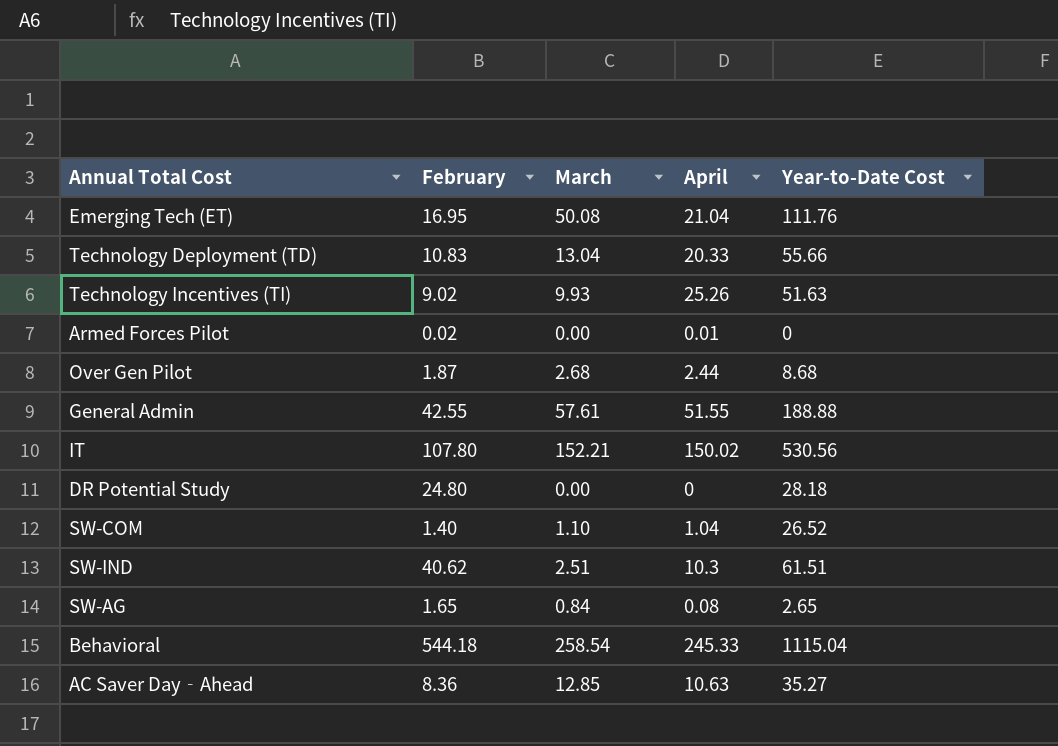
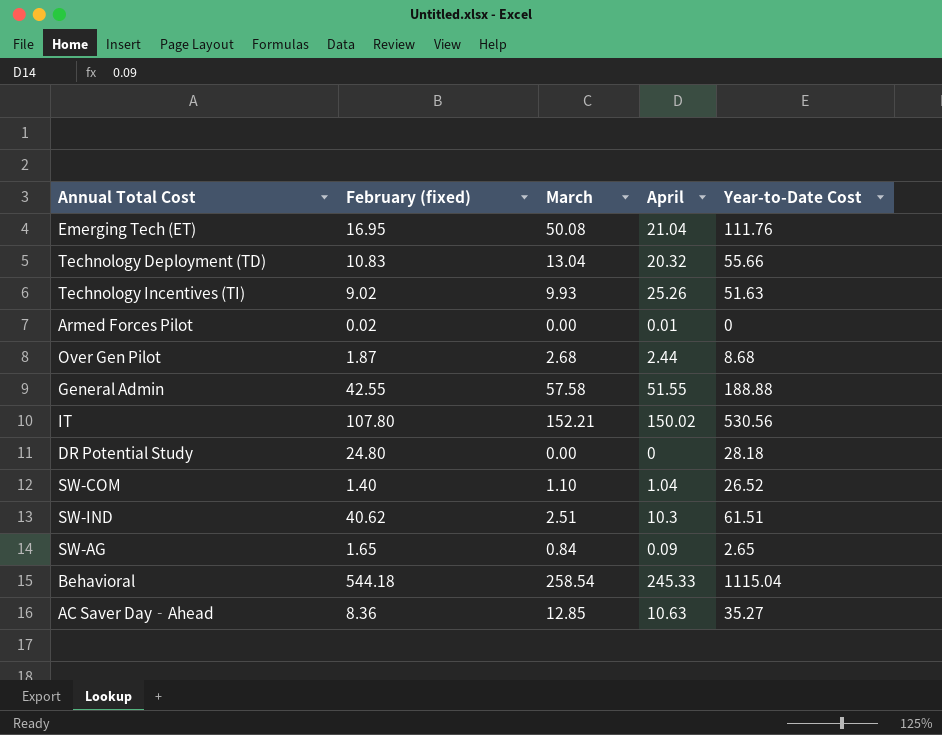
column name: February -> February (fixed)
Technology Deployment (TD) | April: 20.33 -> 20.32
General Admin | March: 57.61 -> 57.58
SW-AG | April: 0.08 -> 0.09

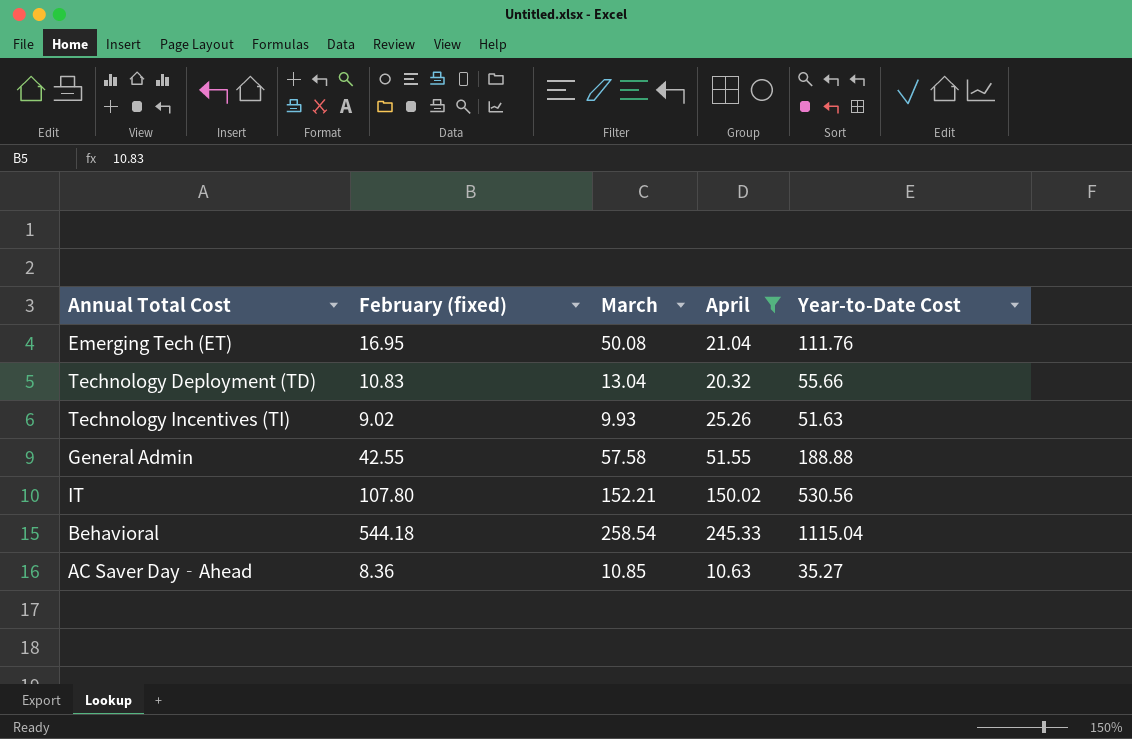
filter: none -> April >= 10.63
AC Saver Day‐Ahead | March: 12.85 -> 10.85

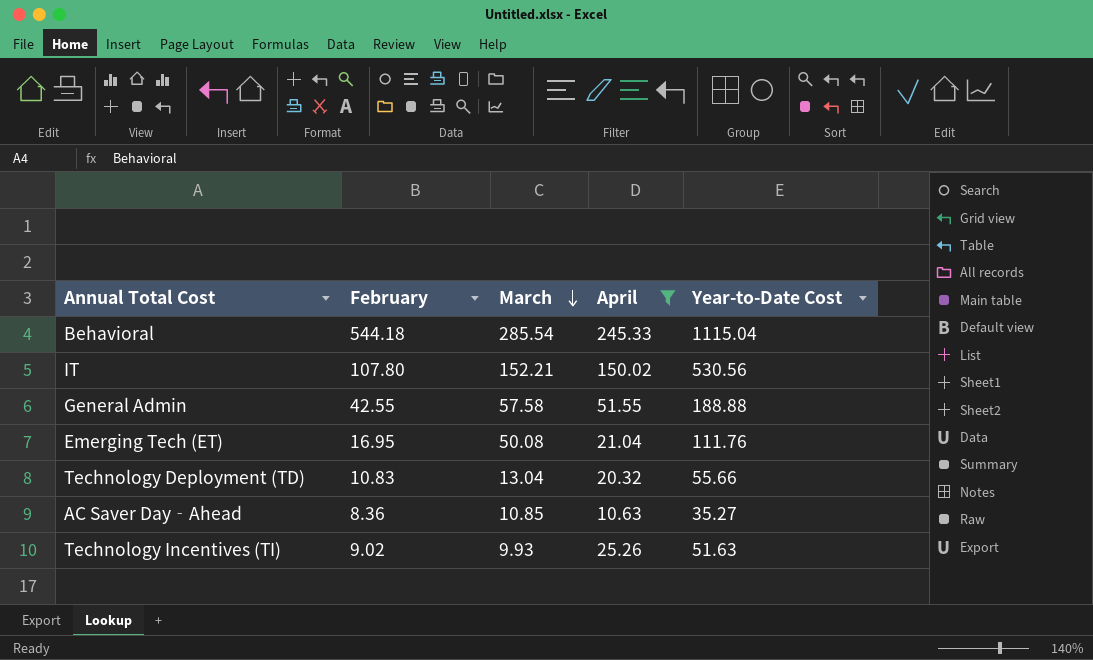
row order: none -> March descending
column name: February (fixed) -> February
Behavioral | March: 258.54 -> 285.54

